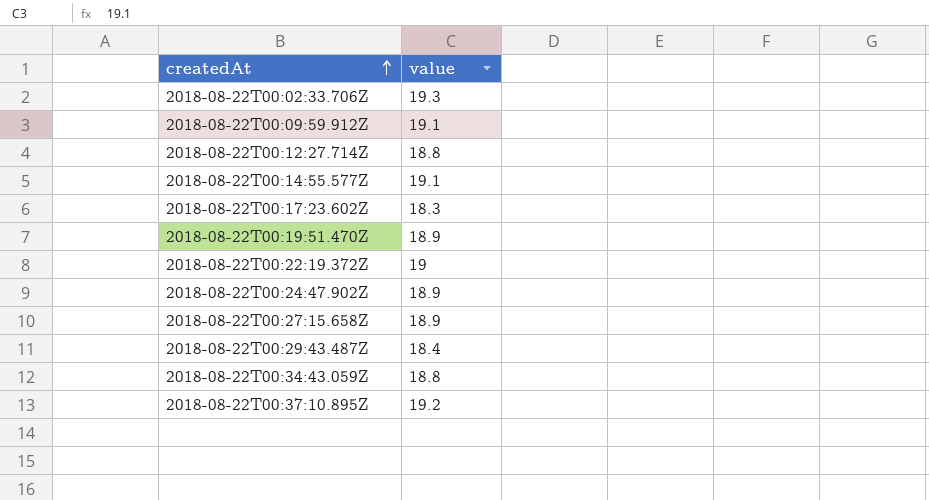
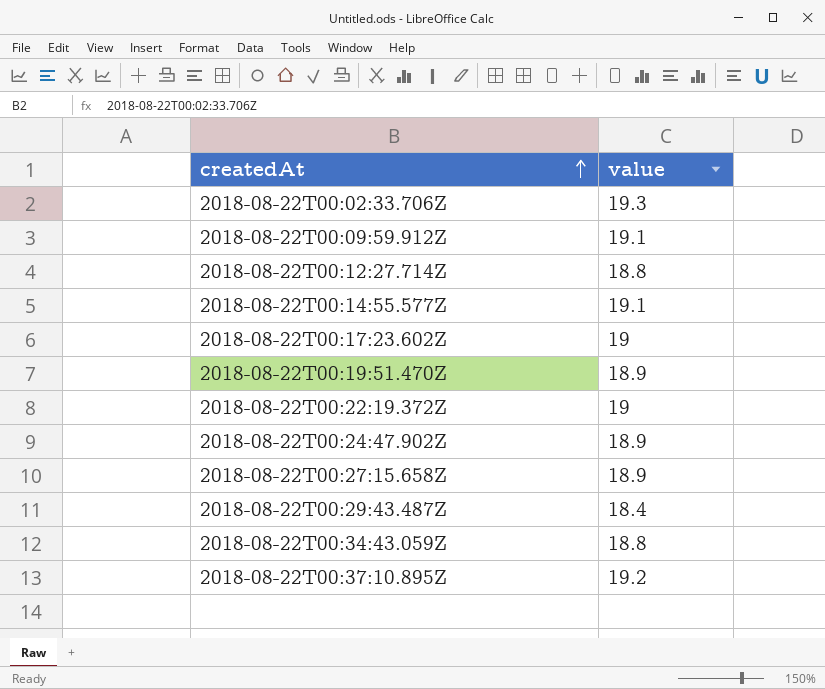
2018-08-22T00:17:23.602Z | value: 18.3 -> 19

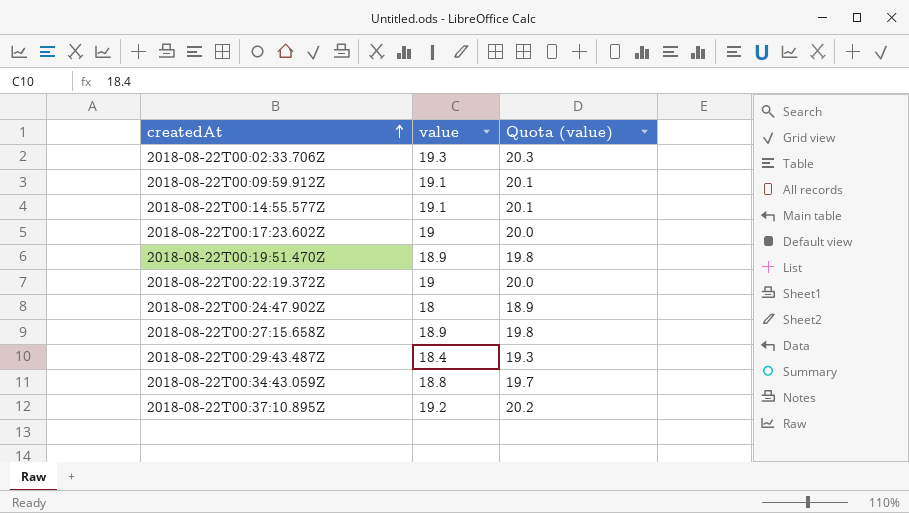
column Quota (value) | formula: none -> [value] * 1.05
row 2018-08-22T00:12:27.714Z: 18.8 -> none
2018-08-22T00:24:47.902Z | value: 18.9 -> 18

